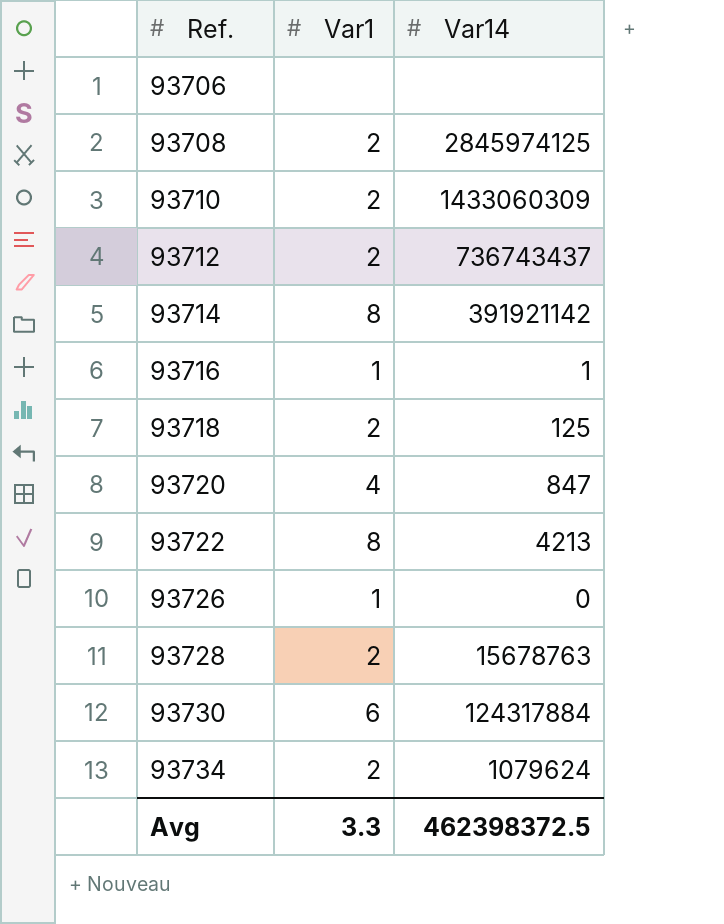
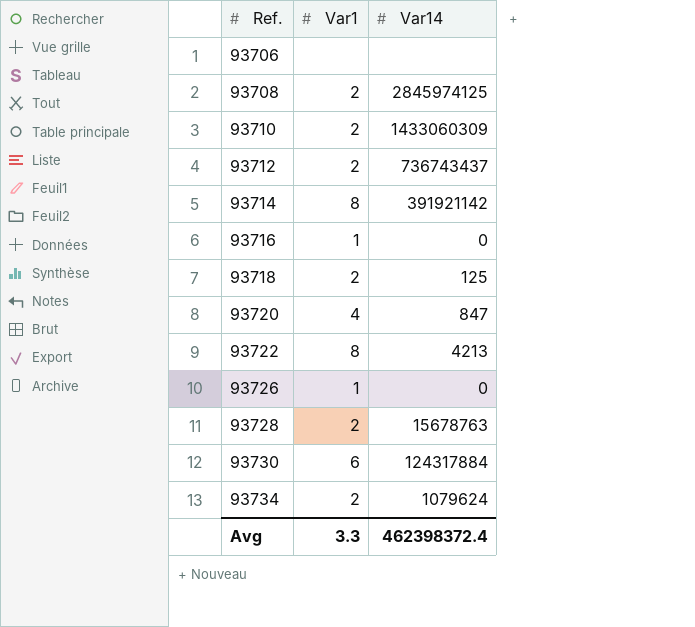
93716 | Var14: 1 -> 0
Avg | Var14: 462398372.5 -> 462398372.4

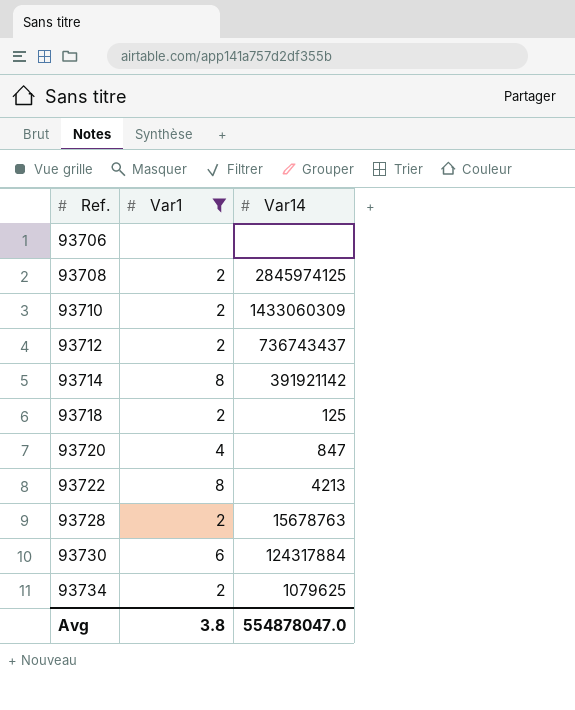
filter: none -> Var1 != 1
93734 | Var14: 1079624 -> 1079625
Avg | Var1: 3.3 -> 3.8
Avg | Var14: 462398372.4 -> 554878047.0

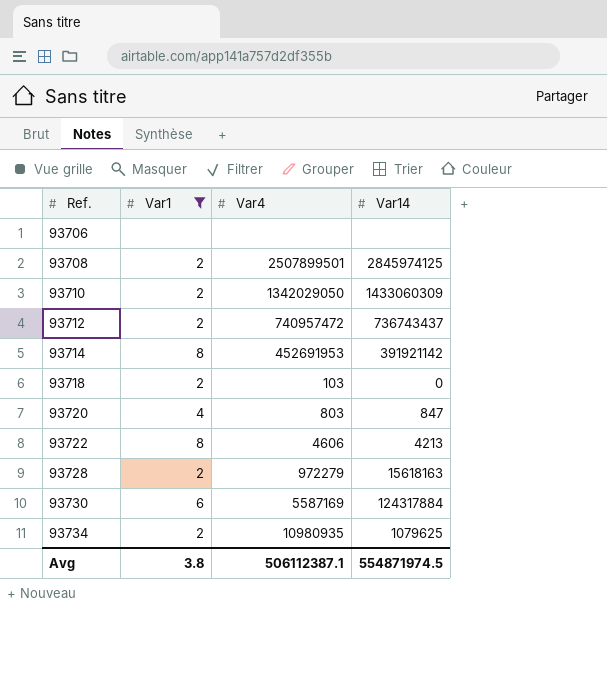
column Var4 | position: none -> 3
93718 | Var14: 125 -> 0
93728 | Var14: 15678763 -> 15618163
Avg | Var14: 554878047.0 -> 554871974.5

